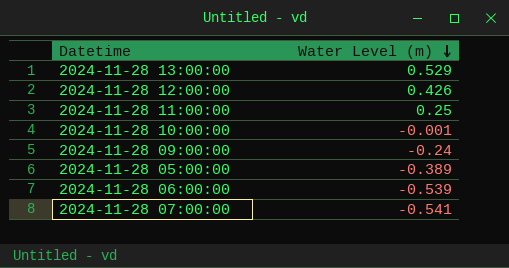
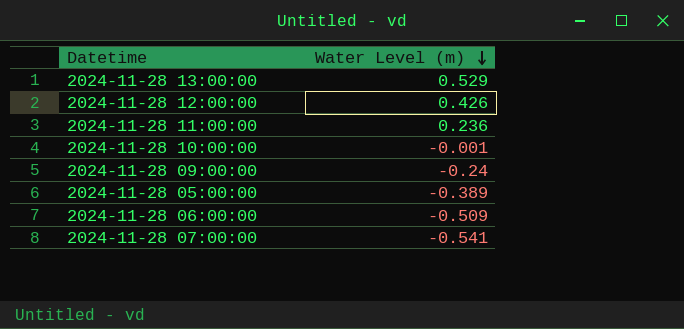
2024-11-28 11:00:00 | Water Level (m): 0.25 -> 0.236
2024-11-28 06:00:00 | Water Level (m): -0.539 -> -0.509

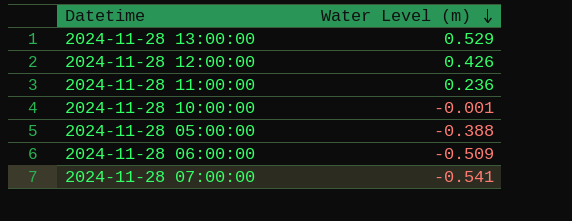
row 2024-11-28 09:00:00: -0.24 -> none
2024-11-28 05:00:00 | Water Level (m): -0.389 -> -0.388

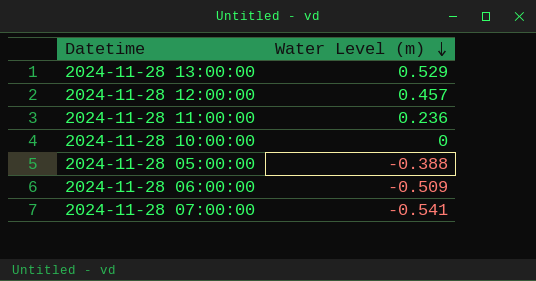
2024-11-28 12:00:00 | Water Level (m): 0.426 -> 0.457
2024-11-28 10:00:00 | Water Level (m): -0.001 -> 0

